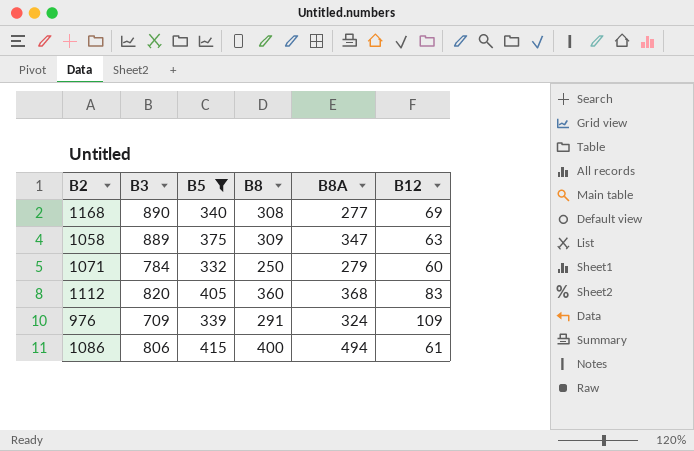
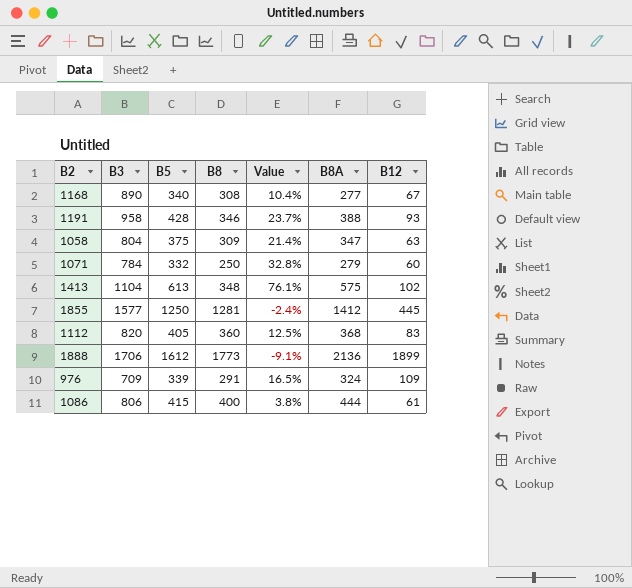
filter: B5 <= 415 -> none
column Value | formula: none -> ([B5] - [B8]) / [B8]
1168 | B12: 69 -> 67
1058 | B3: 889 -> 804
1086 | B8A: 494 -> 444

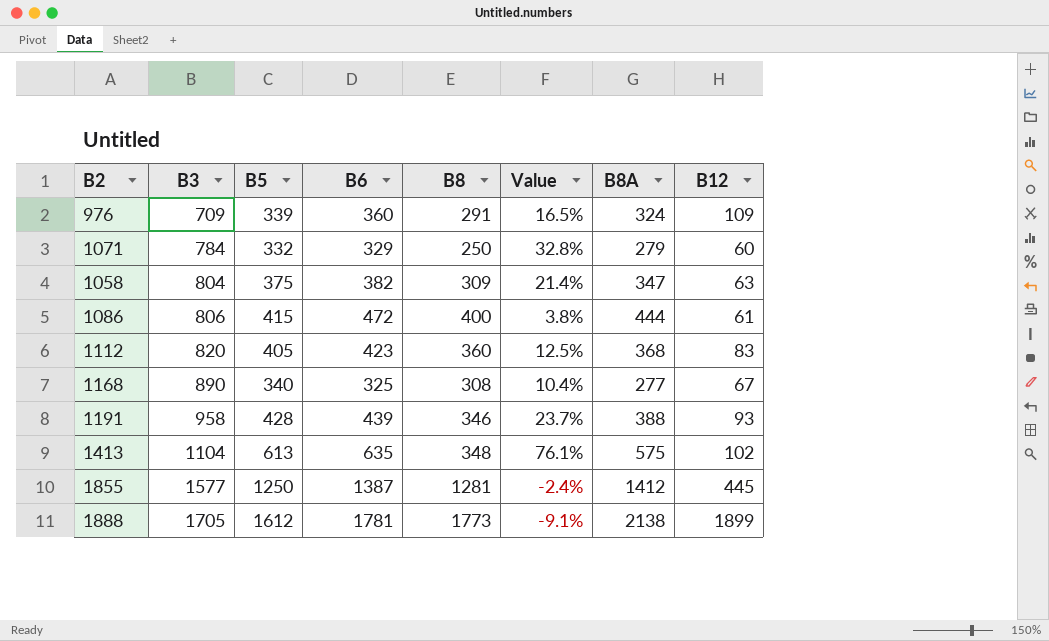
row order: none -> B3 ascending
column B6 | position: none -> 4
1888 | B3: 1706 -> 1705
1888 | B8A: 2136 -> 2138

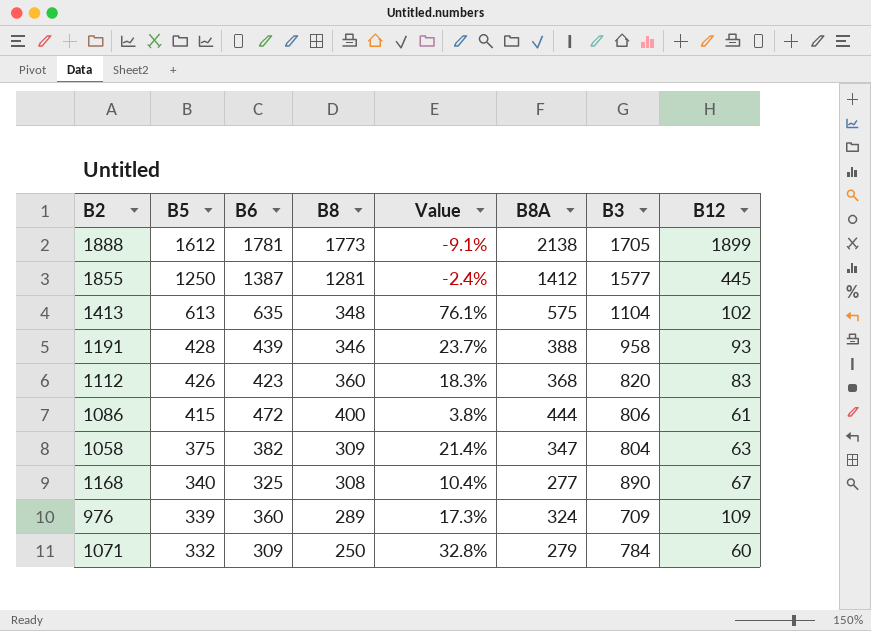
row order: B3 ascending -> B5 descending
column B3 | position: 2 -> 7
1112 | B5: 405 -> 426
1112 | Value: 12.5% -> 18.3%
976 | B8: 291 -> 289
976 | Value: 16.5% -> 17.3%
1071 | B6: 329 -> 309

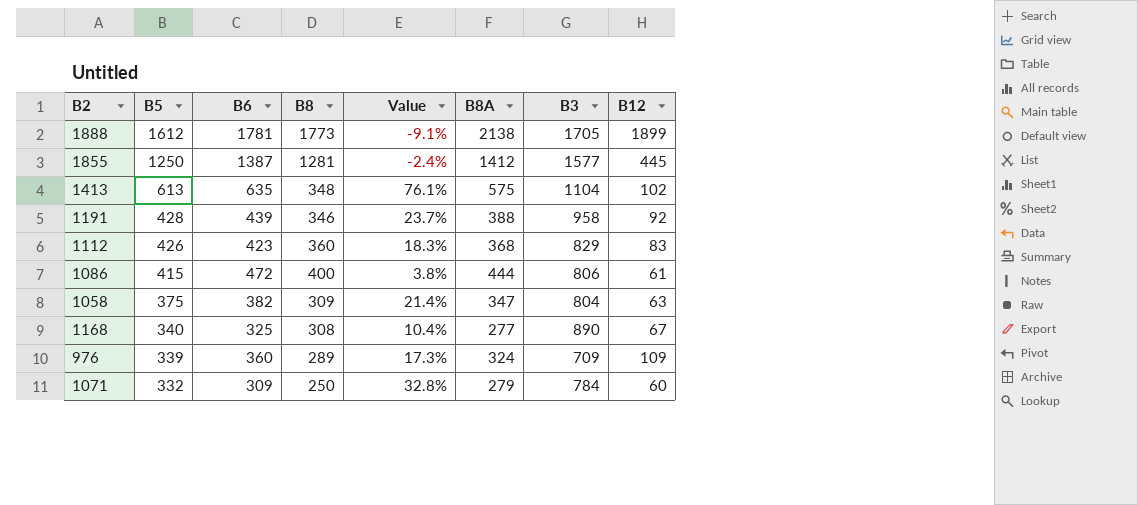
1191 | B12: 93 -> 92
1112 | B3: 820 -> 829

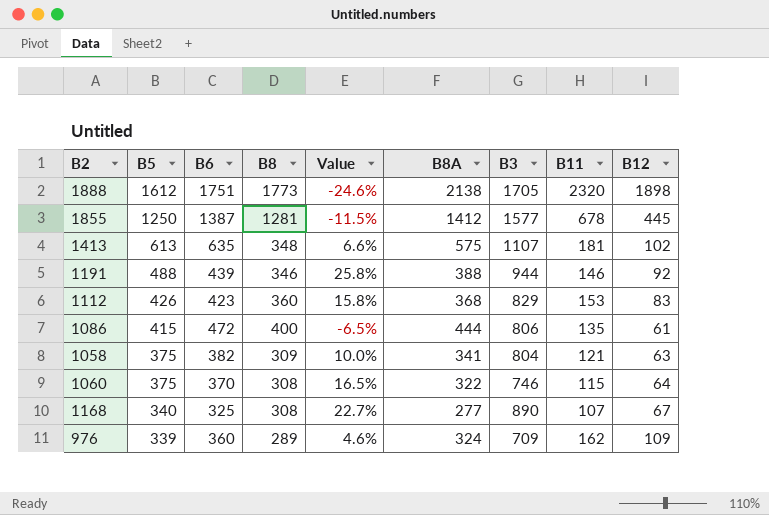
column Value | formula: ([B5] - [B8]) / [B8] -> ([B5] - [B8A]) / [B8A]
column B11 | position: none -> 8
row 1071: 332 | 309 | 250 | 32.8% | 279 | 784 | 60 -> none
1888 | B6: 1781 -> 1751
1888 | B12: 1899 -> 1898
1413 | B3: 1104 -> 1107
1191 | B5: 428 -> 488
1191 | B3: 958 -> 944
1058 | B8A: 347 -> 341
row 1060: none -> 375 | 370 | 308 | 16.5% | 322 | 746 | 115 | 64

